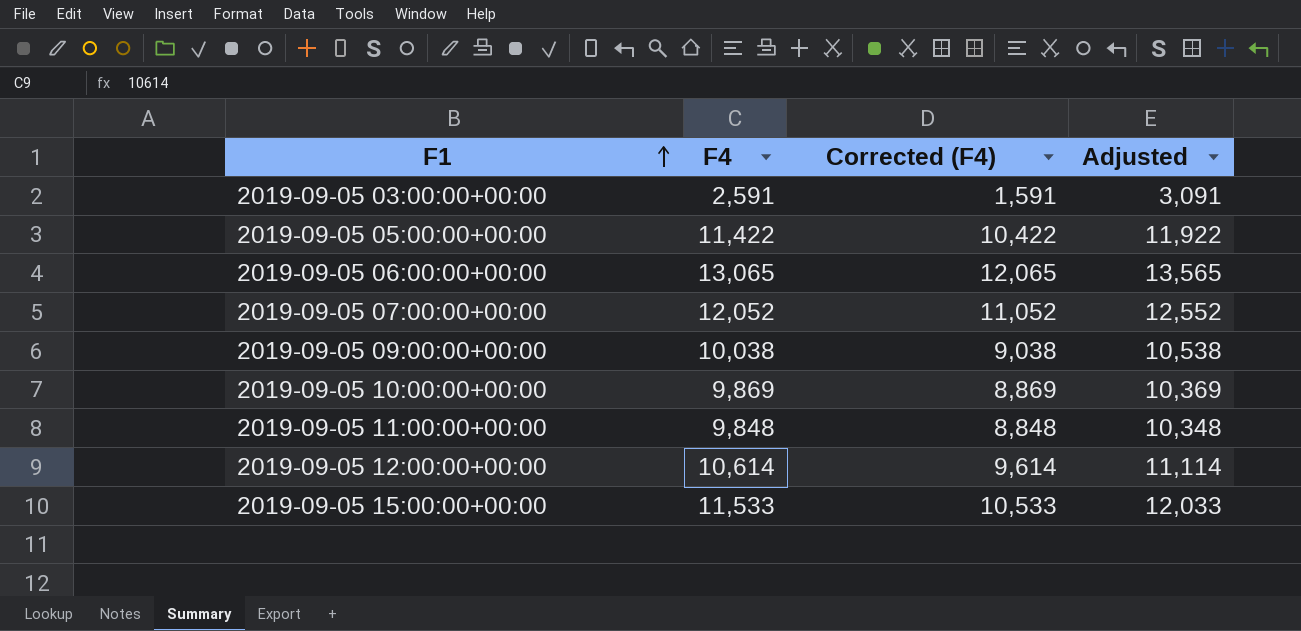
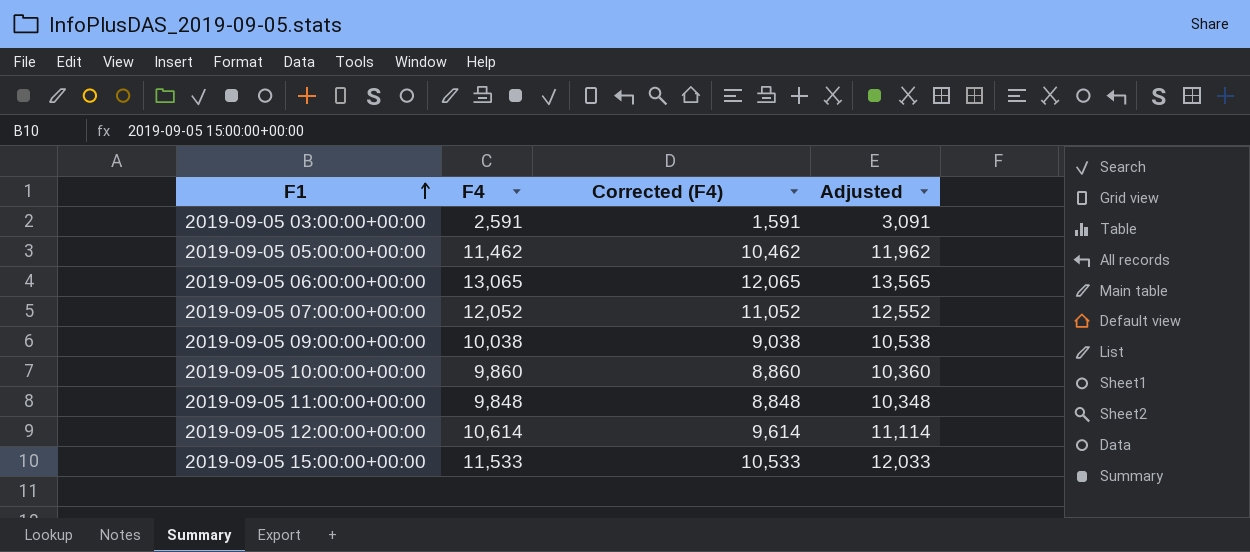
2019-09-05 05:00:00+00:00 | F4: 11,422 -> 11,462
2019-09-05 05:00:00+00:00 | Corrected (F4): 10,422 -> 10,462
2019-09-05 05:00:00+00:00 | Adjusted: 11,922 -> 11,962
2019-09-05 10:00:00+00:00 | F4: 9,869 -> 9,860
2019-09-05 10:00:00+00:00 | Corrected (F4): 8,869 -> 8,860
2019-09-05 10:00:00+00:00 | Adjusted: 10,369 -> 10,360

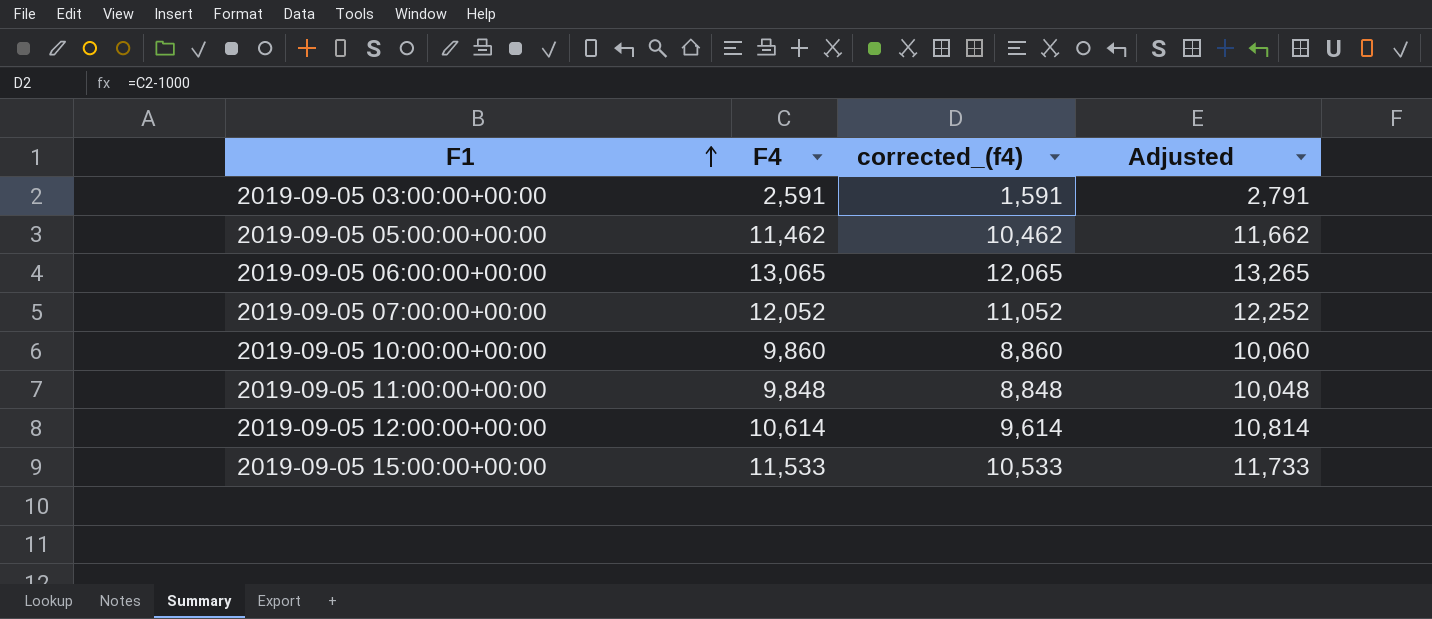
column name: Corrected (F4) -> corrected_(f4)
column Adjusted | formula: [F4] + 500 -> [F4] + 200
row 2019-09-05 09:00:00+00:00: 10,038 | 9,038 | 10,538 -> none

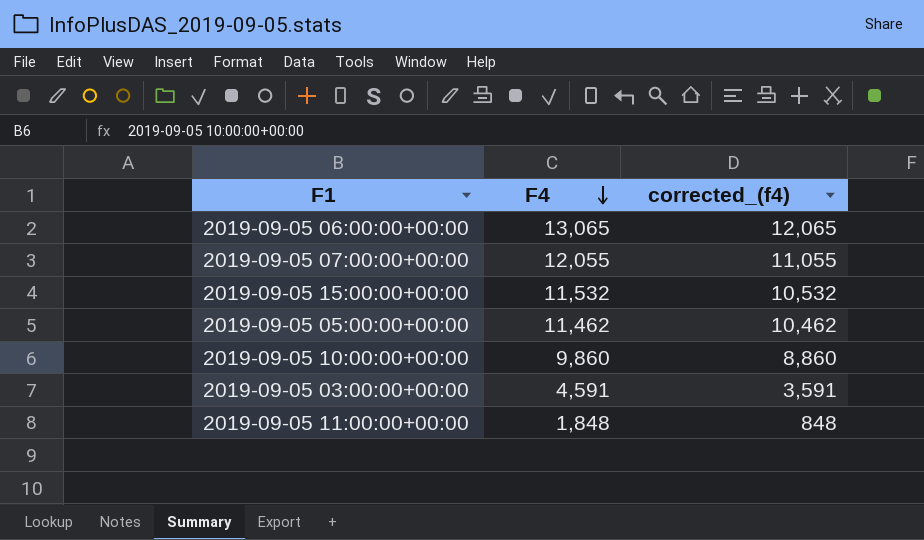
row order: F1 ascending -> F4 descending
column Adjusted | formula: [F4] + 200 -> none
row 2019-09-05 12:00:00+00:00: 10,614 | 9,614 | 10,814 -> none
2019-09-05 07:00:00+00:00 | F4: 12,052 -> 12,055
2019-09-05 07:00:00+00:00 | corrected_(f4): 11,052 -> 11,055
2019-09-05 15:00:00+00:00 | F4: 11,533 -> 11,532
2019-09-05 15:00:00+00:00 | corrected_(f4): 10,533 -> 10,532
2019-09-05 03:00:00+00:00 | F4: 2,591 -> 4,591
2019-09-05 03:00:00+00:00 | corrected_(f4): 1,591 -> 3,591
2019-09-05 11:00:00+00:00 | F4: 9,848 -> 1,848
2019-09-05 11:00:00+00:00 | corrected_(f4): 8,848 -> 848

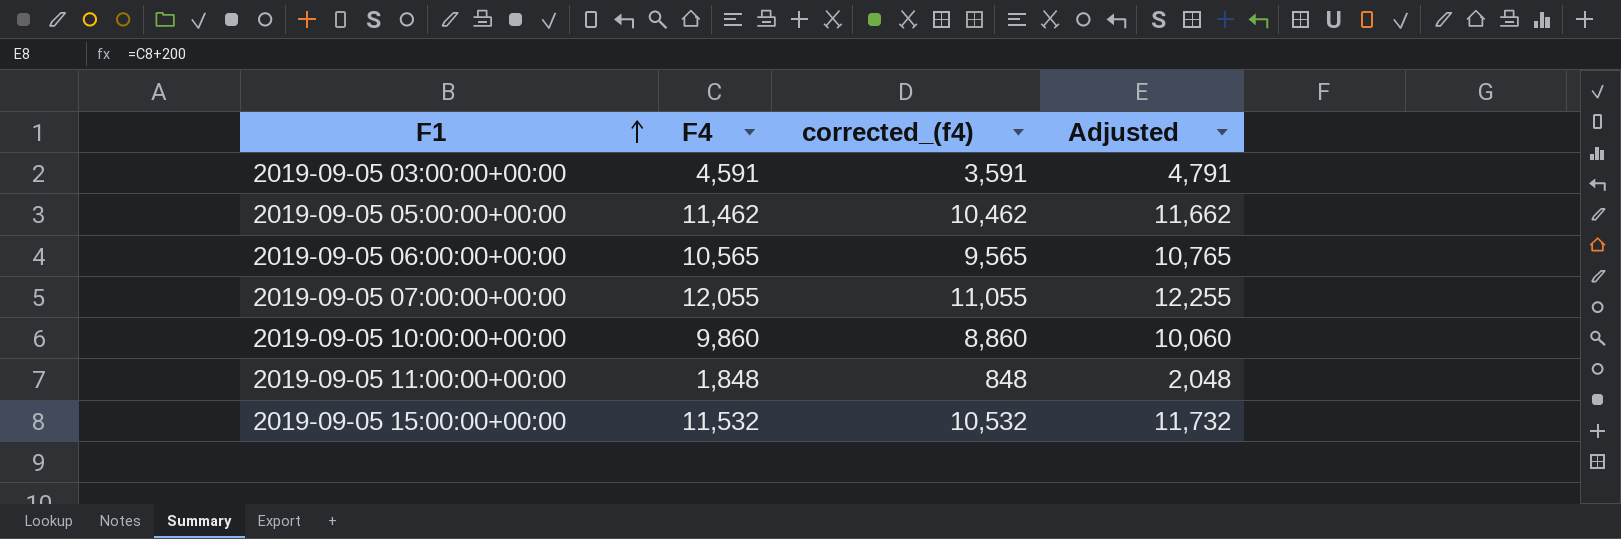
row order: F4 descending -> F1 ascending
column Adjusted | formula: none -> [F4] + 200
2019-09-05 06:00:00+00:00 | F4: 13,065 -> 10,565
2019-09-05 06:00:00+00:00 | corrected_(f4): 12,065 -> 9,565

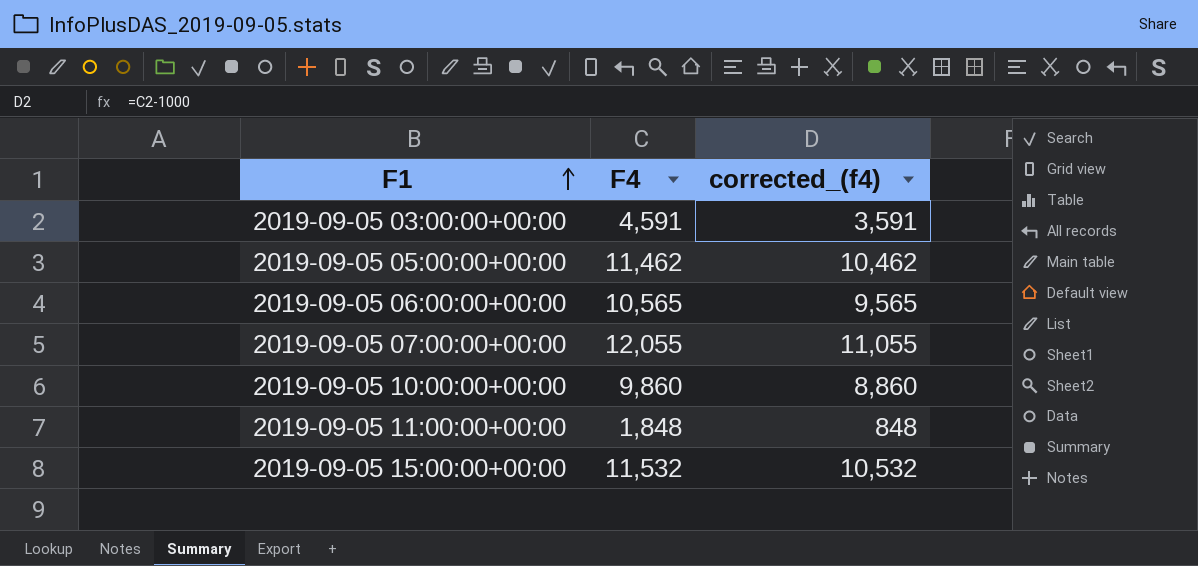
column Adjusted | formula: [F4] + 200 -> none

